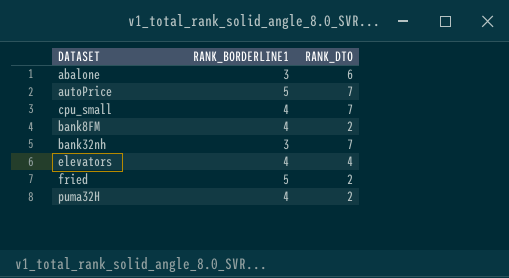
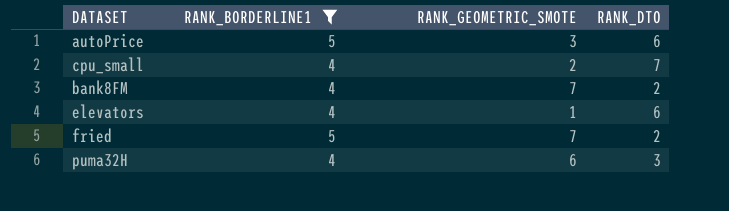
filter: none -> RANK_BORDERLINE1 != 3
column RANK_GEOMETRIC_SMOTE | position: none -> 3
autoPrice | RANK_DTO: 7 -> 6
elevators | RANK_DTO: 4 -> 6
puma32H | RANK_DTO: 2 -> 3

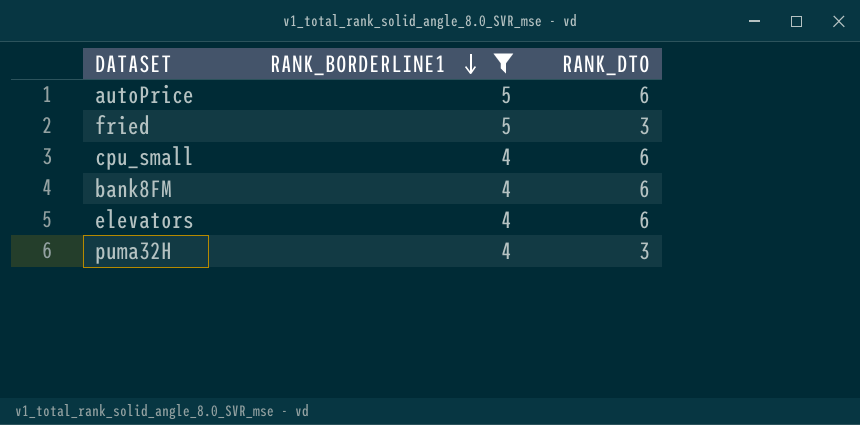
row order: none -> RANK_BORDERLINE1 descending
column RANK_GEOMETRIC_SMOTE | position: 3 -> none
fried | RANK_DTO: 2 -> 3
cpu_small | RANK_DTO: 7 -> 6
bank8FM | RANK_DTO: 2 -> 6

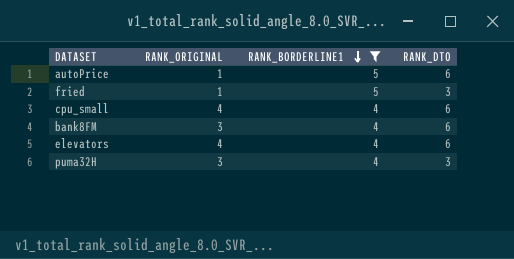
column RANK_ORIGINAL | position: none -> 2

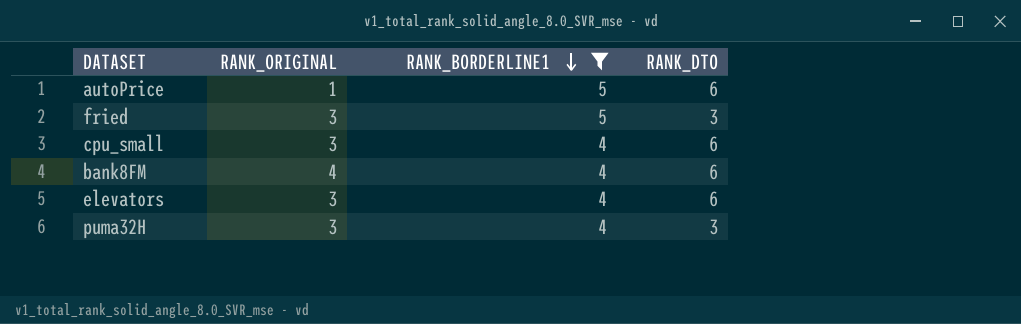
fried | RANK_ORIGINAL: 1 -> 3
cpu_small | RANK_ORIGINAL: 4 -> 3
bank8FM | RANK_ORIGINAL: 3 -> 4
elevators | RANK_ORIGINAL: 4 -> 3

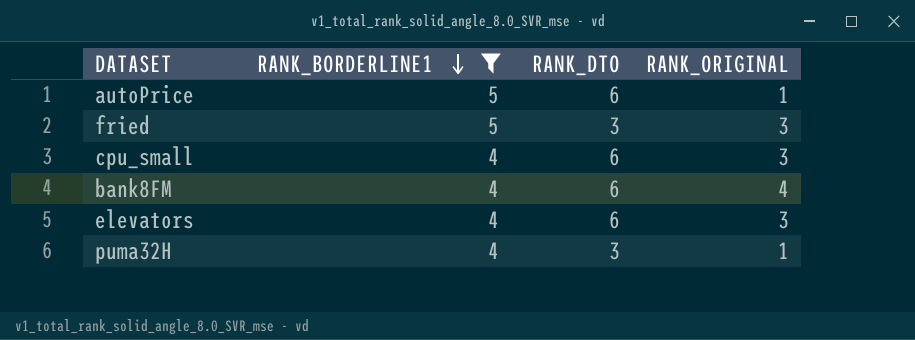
column RANK_ORIGINAL | position: 2 -> 4
puma32H | RANK_ORIGINAL: 3 -> 1

